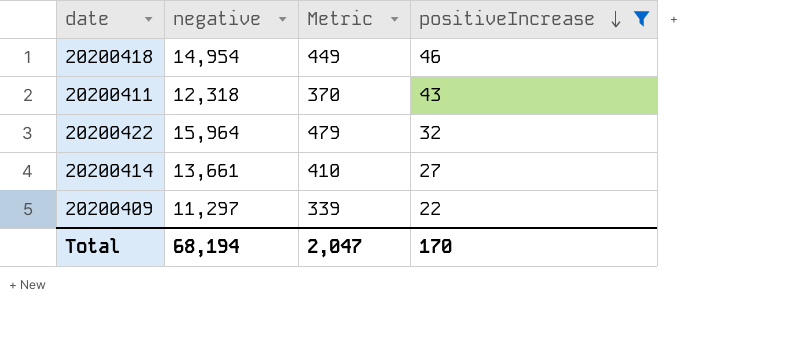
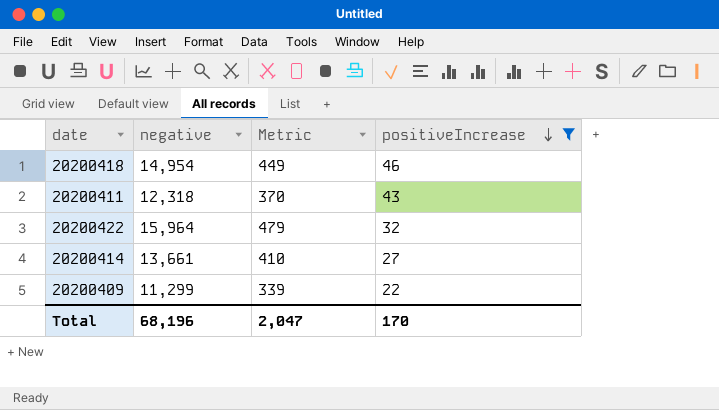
20200409 | negative: 11,297 -> 11,299
Total | negative: 68,194 -> 68,196

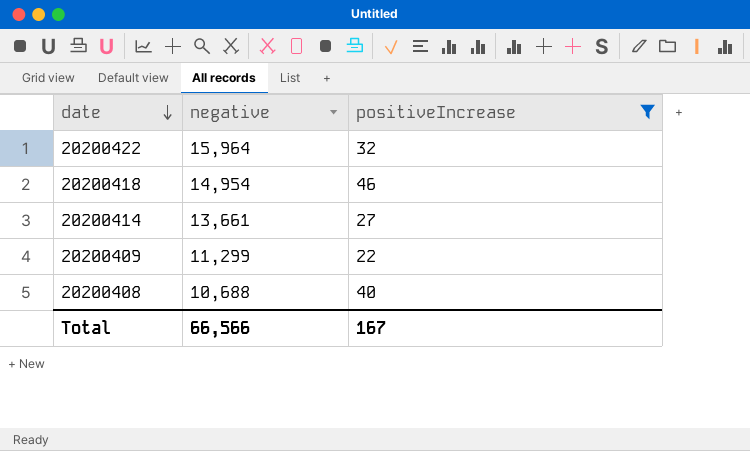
row order: positiveIncrease descending -> date descending
column Metric | formula: [negative] * 0.03 -> none
row 20200411: 12,318 | 370 | 43 -> none
row 20200408: none -> 10,688 | 40
Total | negative: 68,196 -> 66,566
Total | positiveIncrease: 170 -> 167

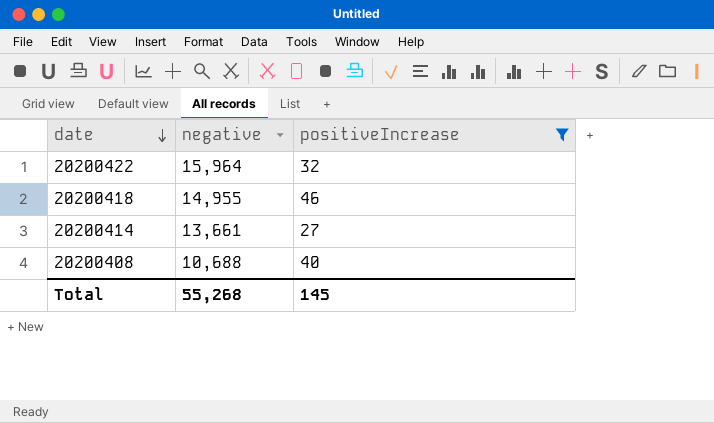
row 20200409: 11,299 | 22 -> none
20200418 | negative: 14,954 -> 14,955
Total | negative: 66,566 -> 55,268
Total | positiveIncrease: 167 -> 145

